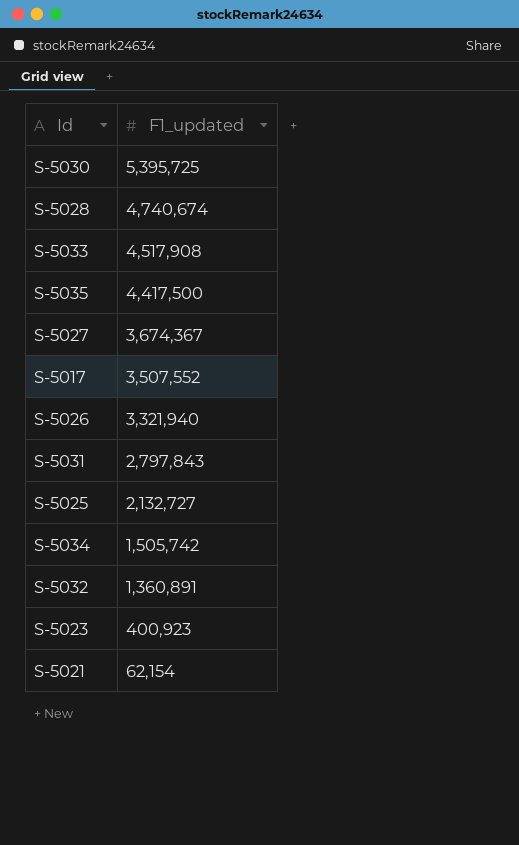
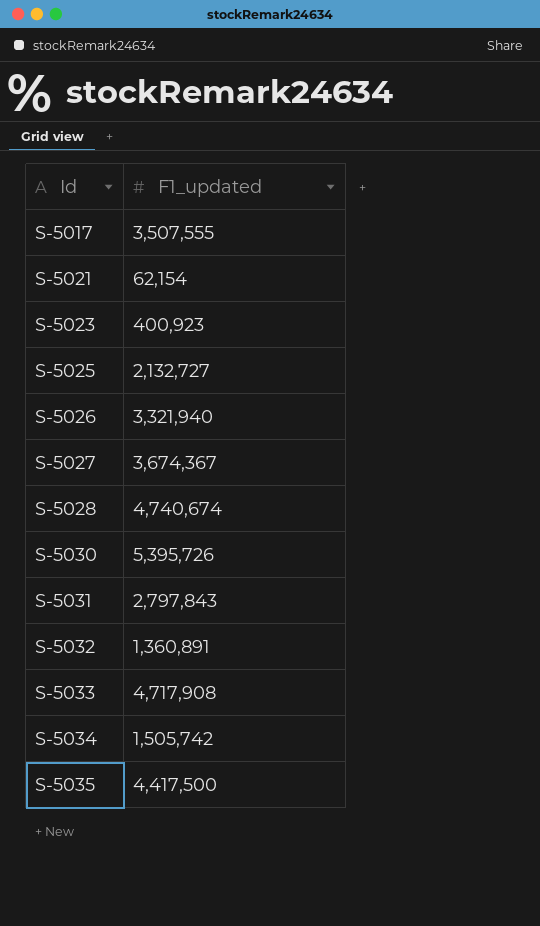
row order: F1_updated descending -> Id ascending
S-5017 | F1_updated: 3,507,552 -> 3,507,555
S-5030 | F1_updated: 5,395,725 -> 5,395,726
S-5033 | F1_updated: 4,517,908 -> 4,717,908

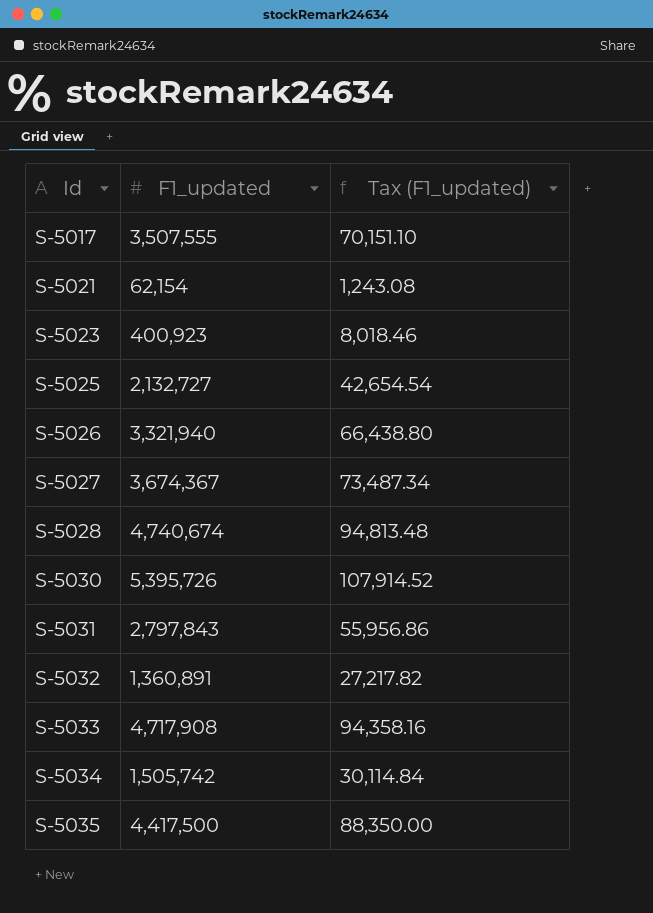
column Tax (F1_updated) | formula: none -> [F1_updated] * 0.02

